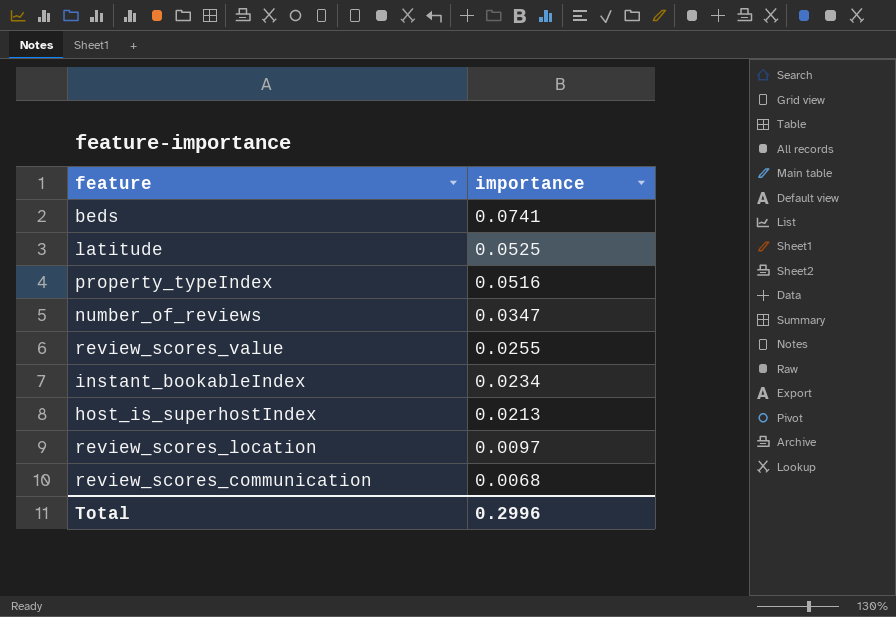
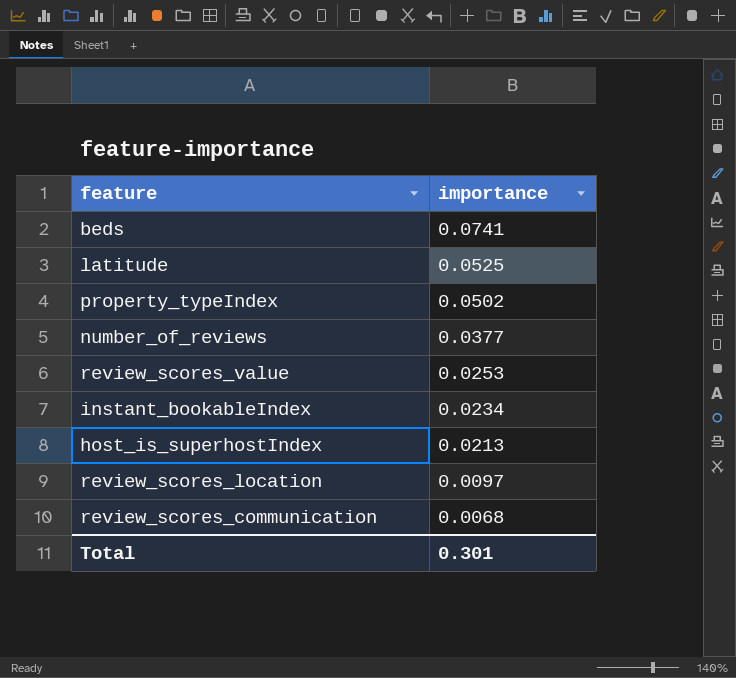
property_typeIndex | importance: 0.0516 -> 0.0502
number_of_reviews | importance: 0.0347 -> 0.0377
review_scores_value | importance: 0.0255 -> 0.0253
Total | importance: 0.2996 -> 0.301

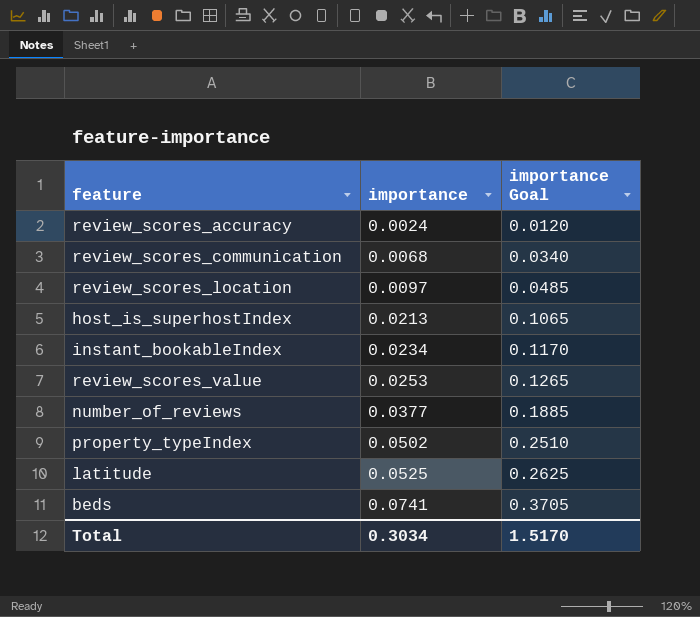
row order: importance descending -> importance ascending
column importance Goal | formula: none -> [importance] * 5
row review_scores_accuracy: none -> 0.0024 | 0.0120
Total | importance: 0.301 -> 0.3034

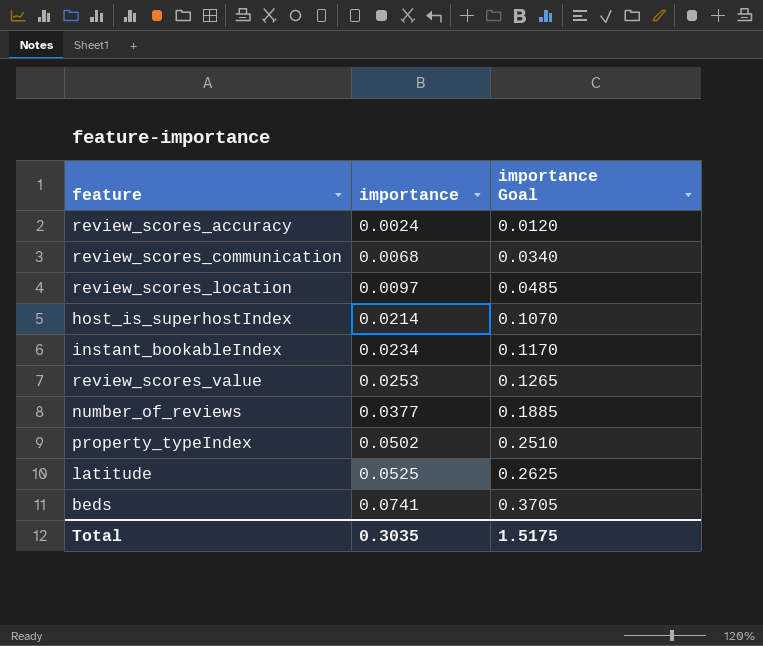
host_is_superhostIndex | importance: 0.0213 -> 0.0214
host_is_superhostIndex | importance Goal: 0.1065 -> 0.1070
Total | importance: 0.3034 -> 0.3035
Total | importance Goal: 1.5170 -> 1.5175

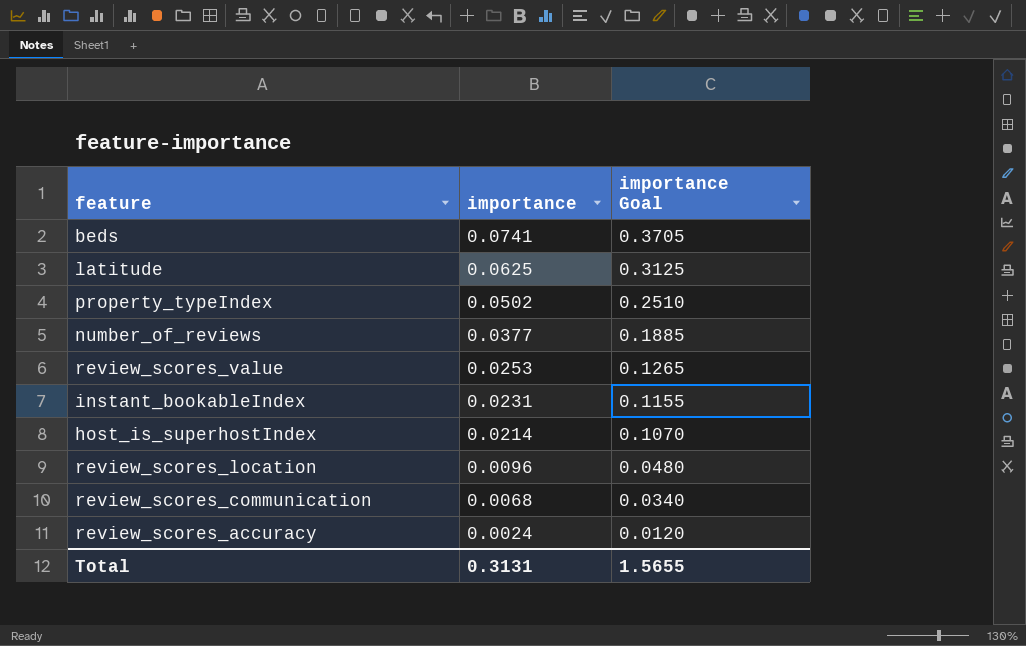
row order: importance ascending -> importance descending
latitude | importance: 0.0525 -> 0.0625
latitude | importance Goal: 0.2625 -> 0.3125
instant_bookableIndex | importance: 0.0234 -> 0.0231
instant_bookableIndex | importance Goal: 0.1170 -> 0.1155
review_scores_location | importance: 0.0097 -> 0.0096
review_scores_location | importance Goal: 0.0485 -> 0.0480
Total | importance: 0.3035 -> 0.3131
Total | importance Goal: 1.5175 -> 1.5655

